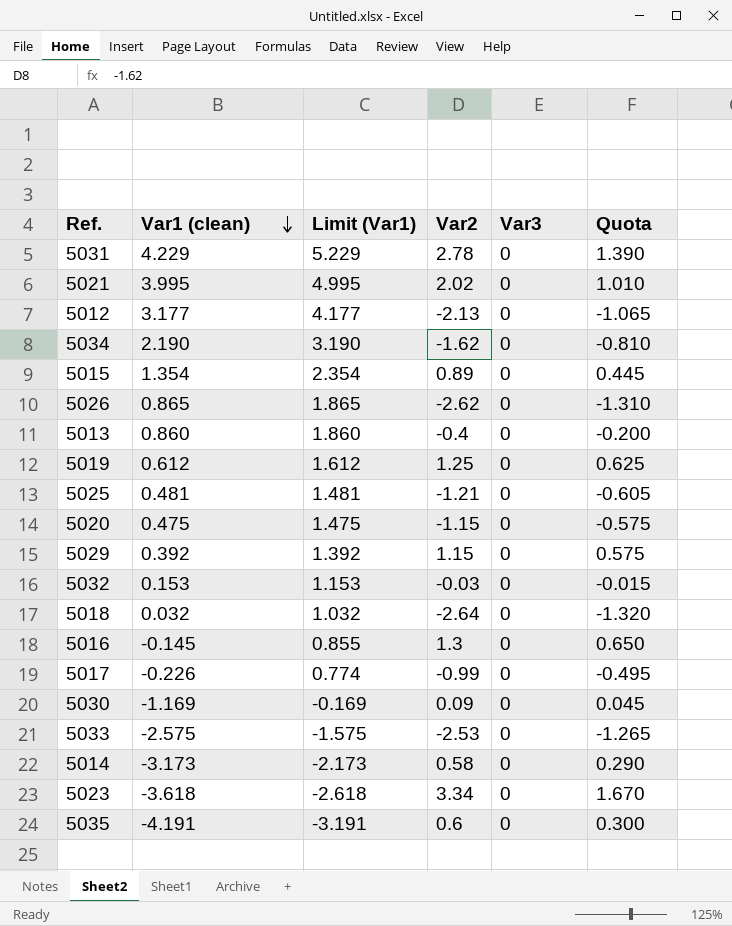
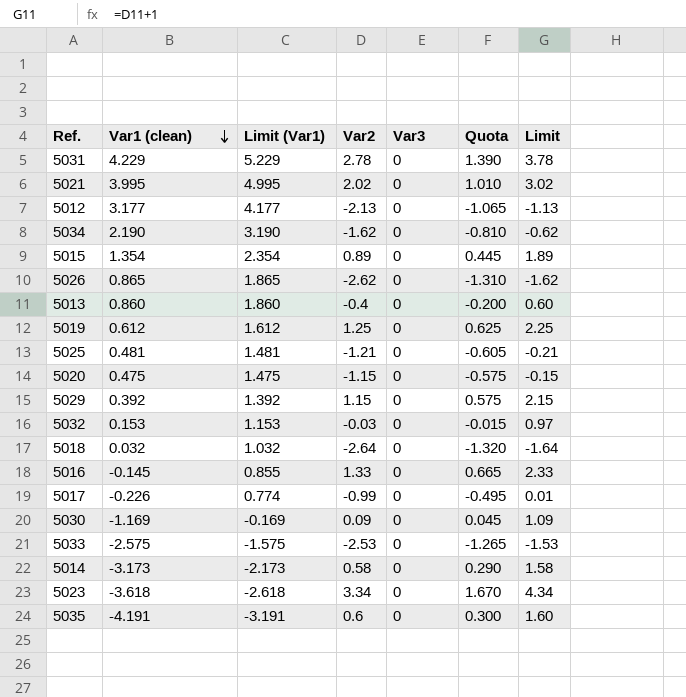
column Limit | formula: none -> [Var2] + 1
5016 | Var2: 1.3 -> 1.33
5016 | Quota: 0.650 -> 0.665

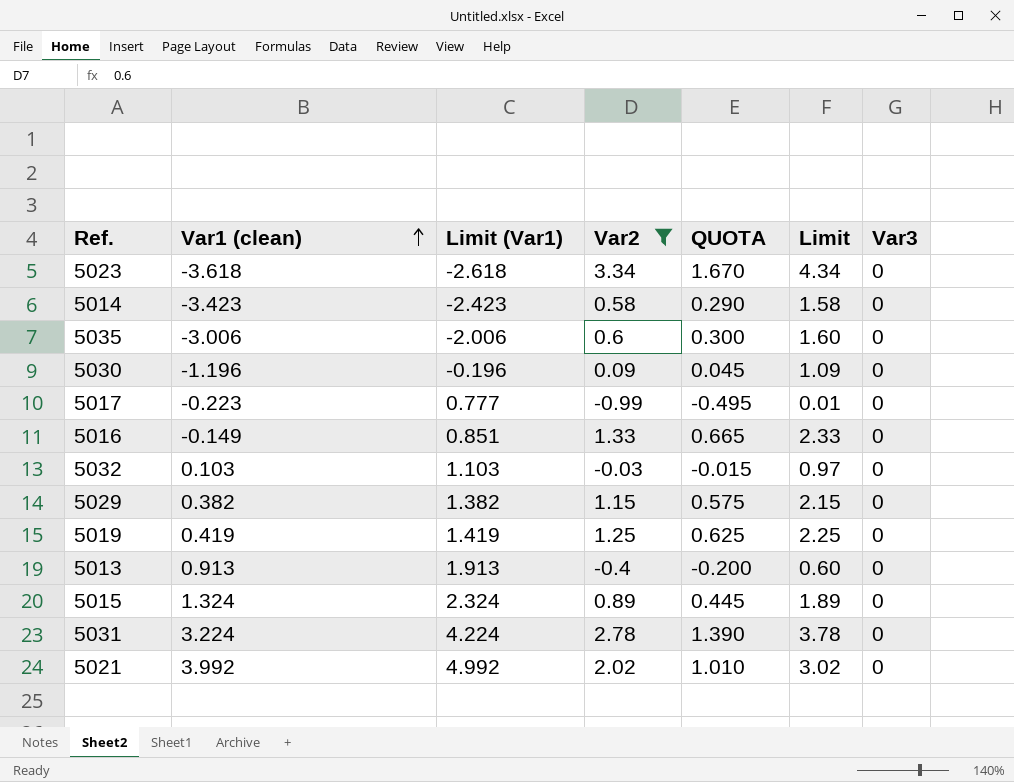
filter: none -> Var2 >= -0.99
row order: Var1 (clean) descending -> Var1 (clean) ascending
column name: Quota -> QUOTA
column Var3 | position: 5 -> 7
5014 | Var1 (clean): -3.173 -> -3.423
5014 | Limit (Var1): -2.173 -> -2.423
5035 | Var1 (clean): -4.191 -> -3.006
5035 | Limit (Var1): -3.191 -> -2.006
5030 | Var1 (clean): -1.169 -> -1.196
5030 | Limit (Var1): -0.169 -> -0.196
5017 | Var1 (clean): -0.226 -> -0.223
5017 | Limit (Var1): 0.774 -> 0.777
5016 | Var1 (clean): -0.145 -> -0.149
5016 | Limit (Var1): 0.855 -> 0.851
5032 | Var1 (clean): 0.153 -> 0.103
5032 | Limit (Var1): 1.153 -> 1.103
5029 | Var1 (clean): 0.392 -> 0.382
5029 | Limit (Var1): 1.392 -> 1.382
5019 | Var1 (clean): 0.612 -> 0.419
5019 | Limit (Var1): 1.612 -> 1.419
5013 | Var1 (clean): 0.860 -> 0.913
5013 | Limit (Var1): 1.860 -> 1.913
5015 | Var1 (clean): 1.354 -> 1.324
5015 | Limit (Var1): 2.354 -> 2.324
5031 | Var1 (clean): 4.229 -> 3.224
5031 | Limit (Var1): 5.229 -> 4.224
5021 | Var1 (clean): 3.995 -> 3.992
5021 | Limit (Var1): 4.995 -> 4.992

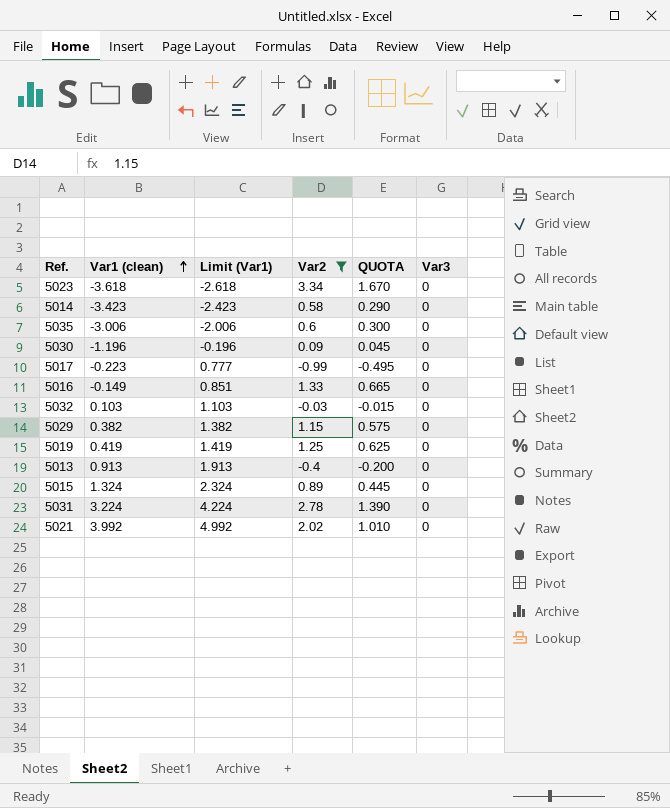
column Limit | formula: [Var2] + 1 -> none

